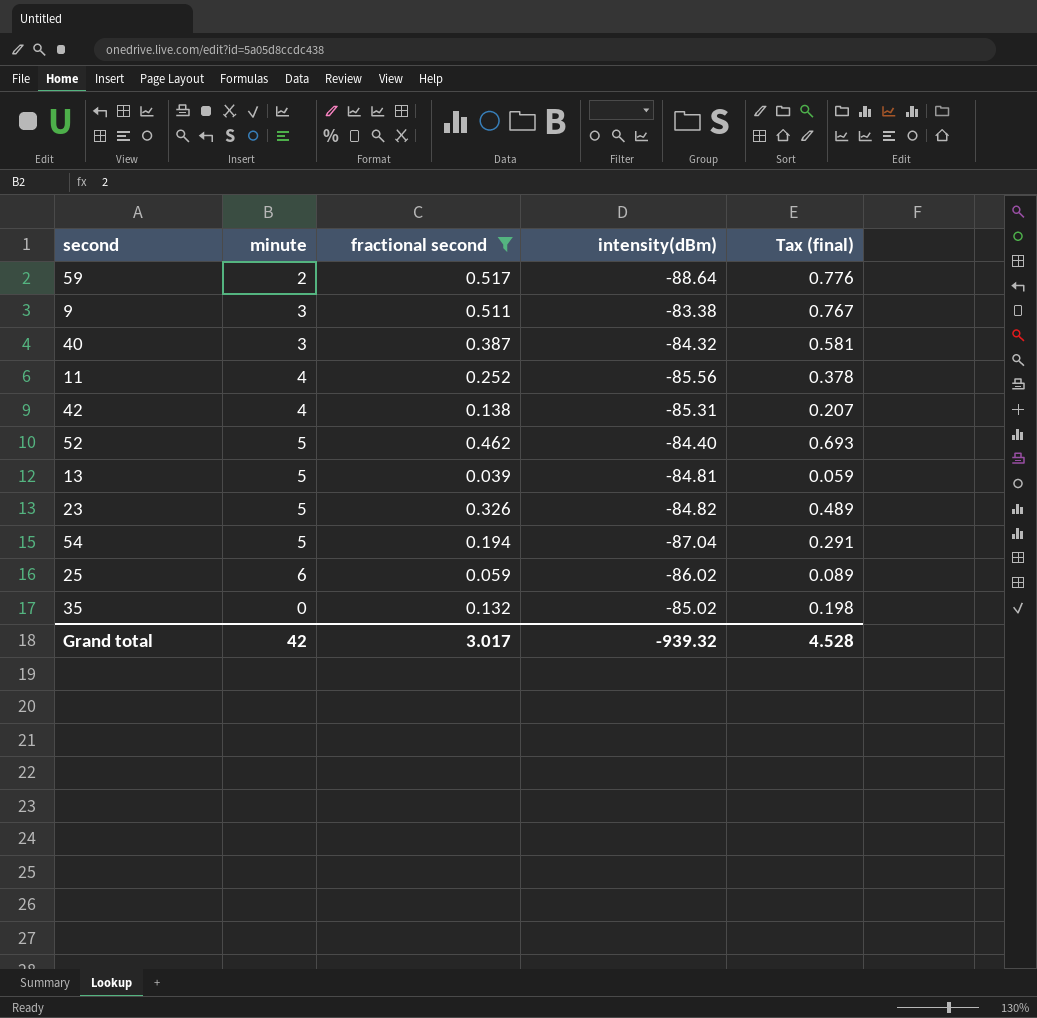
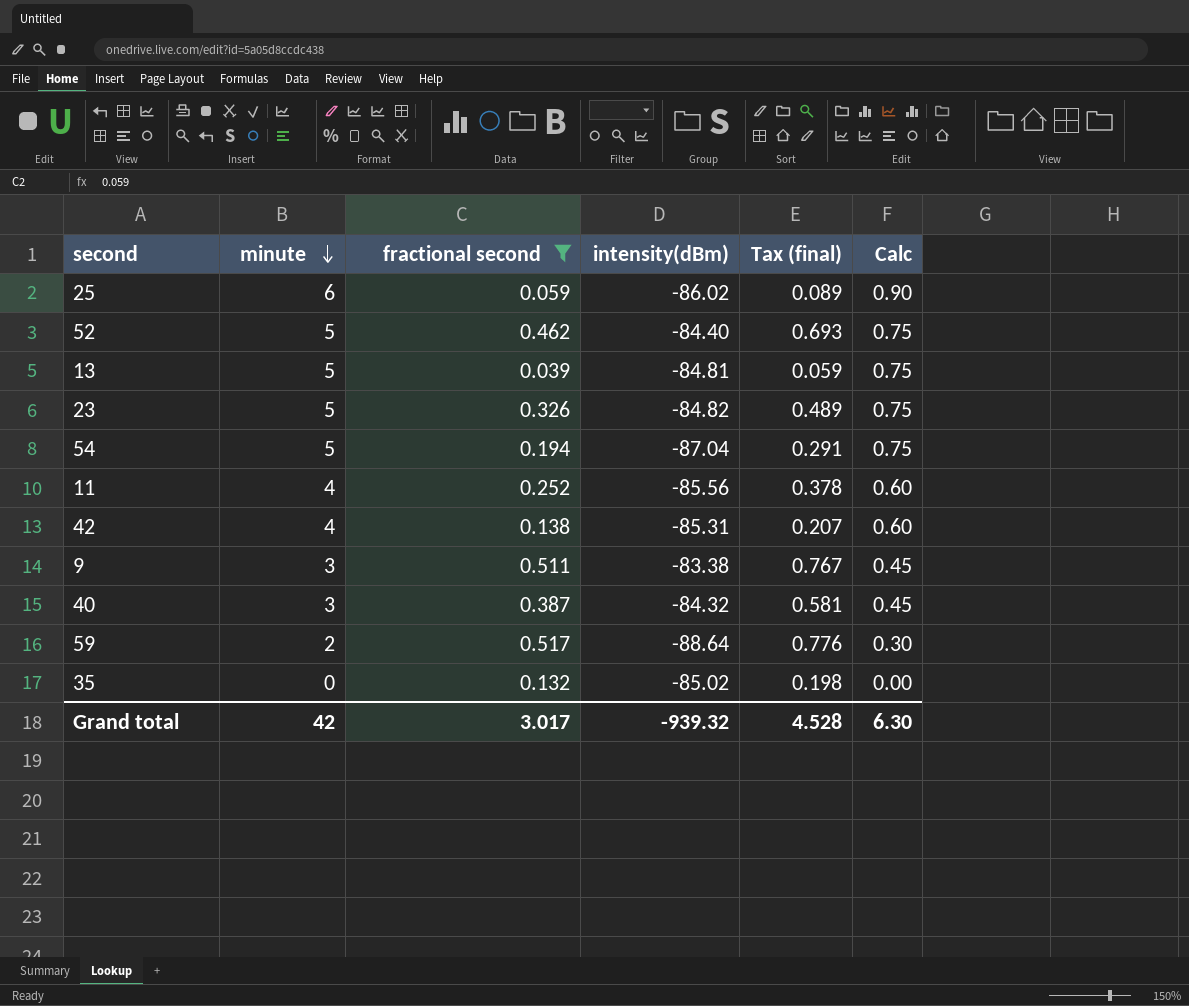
row order: none -> minute descending
column Calc | formula: none -> [minute] * 0.15

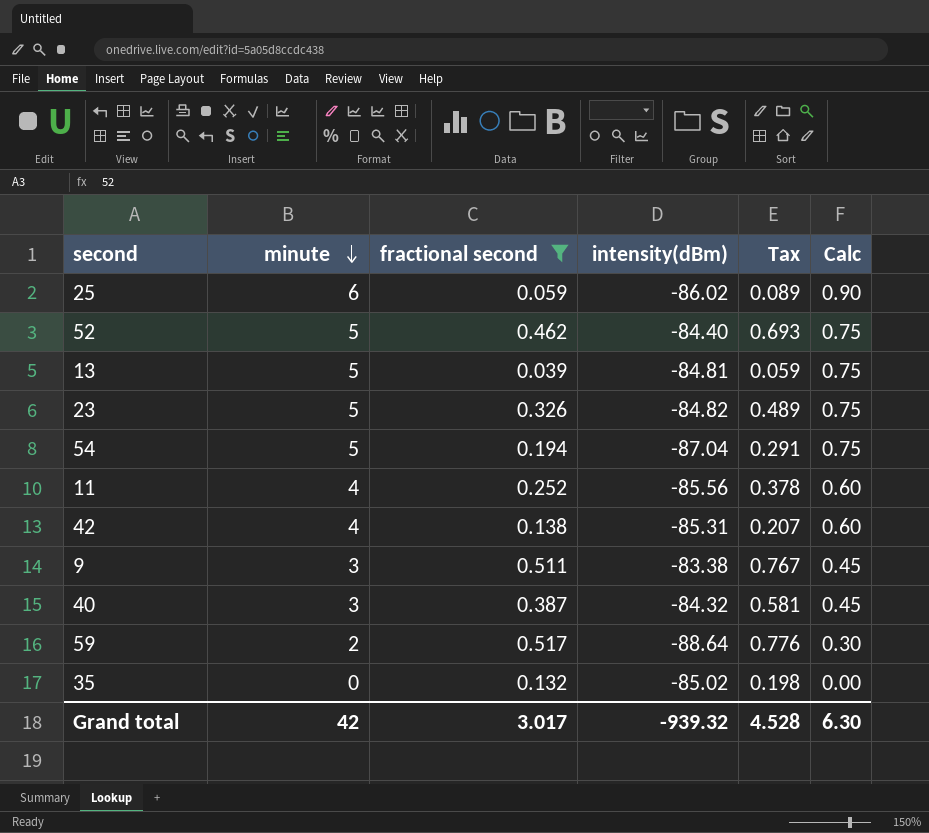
column name: Tax (final) -> Tax

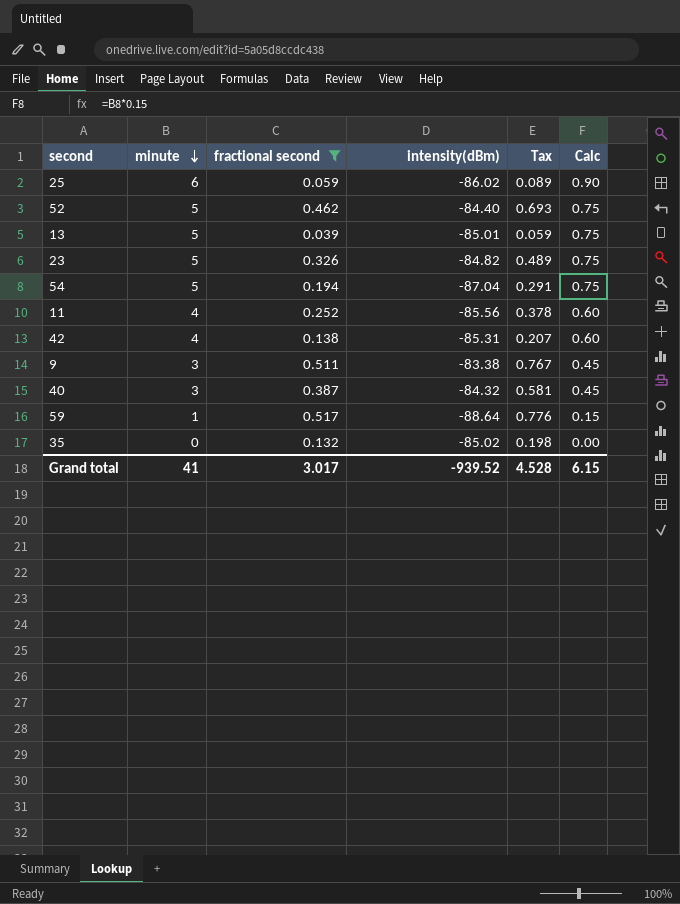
13 | intensity(dBm): -84.81 -> -85.01
59 | minute: 2 -> 1
59 | Calc: 0.30 -> 0.15
Grand total | minute: 42 -> 41
Grand total | intensity(dBm): -939.32 -> -939.52
Grand total | Calc: 6.30 -> 6.15

